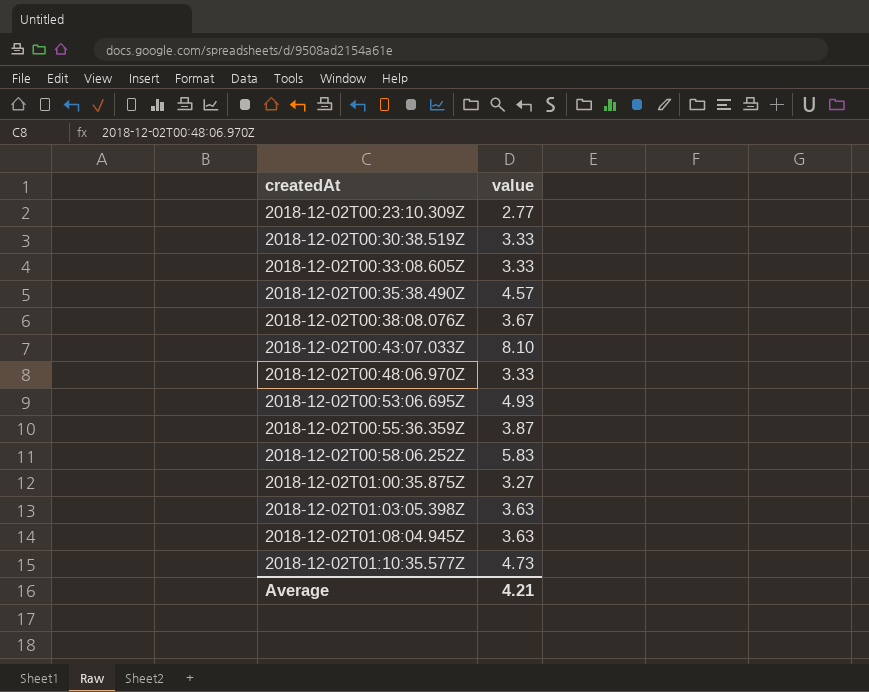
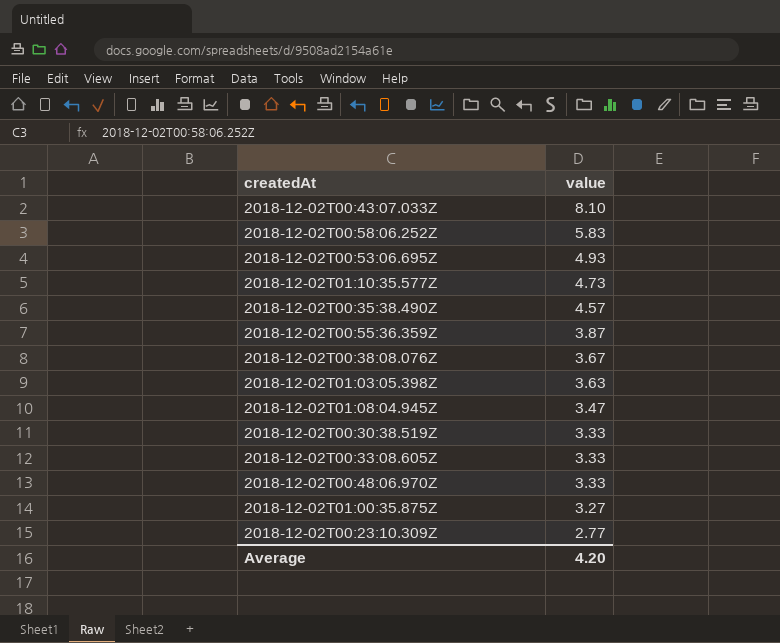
row order: createdAt ascending -> value descending
2018-12-02T01:08:04.945Z | value: 3.63 -> 3.47
Average | value: 4.21 -> 4.20

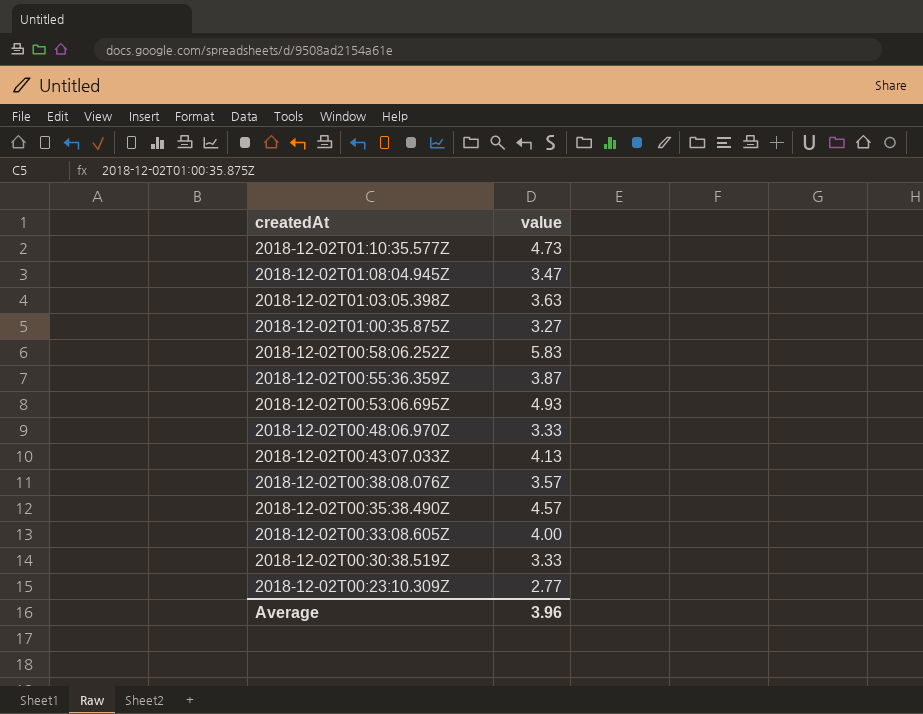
row order: value descending -> createdAt descending
2018-12-02T00:43:07.033Z | value: 8.10 -> 4.13
2018-12-02T00:38:08.076Z | value: 3.67 -> 3.57
2018-12-02T00:33:08.605Z | value: 3.33 -> 4.00
Average | value: 4.20 -> 3.96

